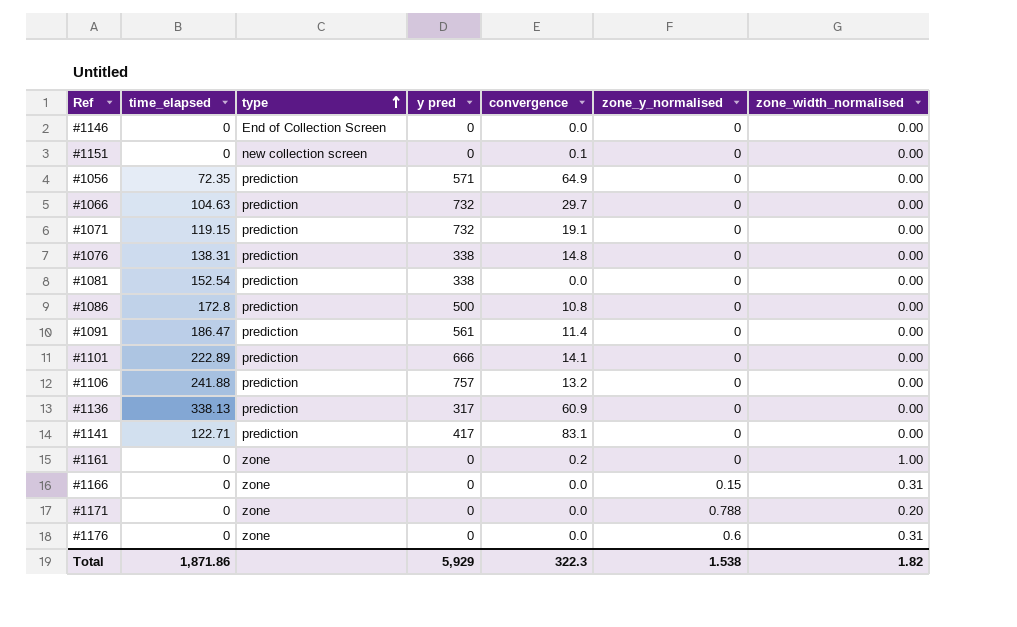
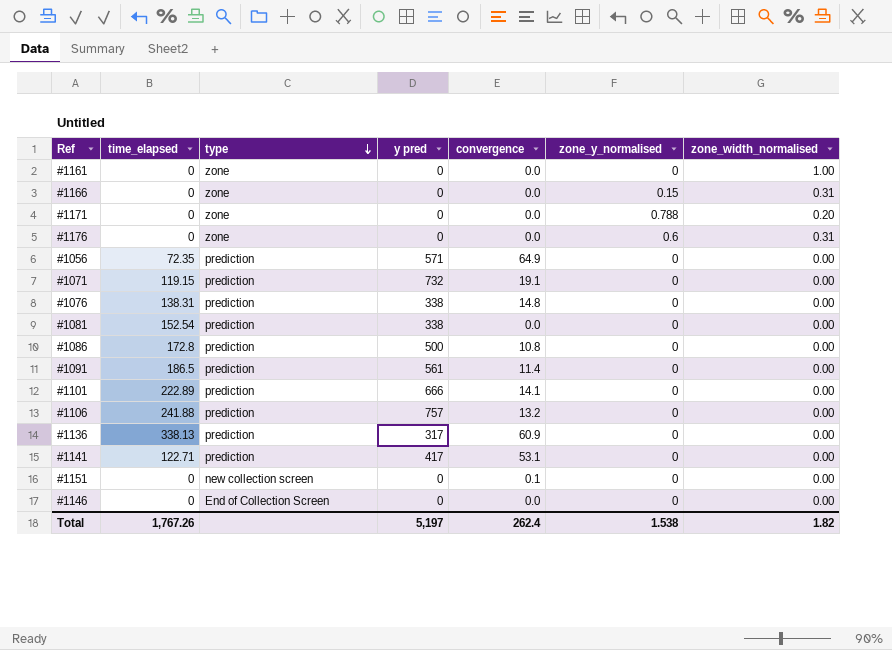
row order: type ascending -> type descending
row #1066: 104.63 | prediction | 732 | 29.7 | 0 | 0.00 -> none
#1161 | convergence: 0.2 -> 0.0
#1091 | time_elapsed: 186.47 -> 186.5
#1141 | convergence: 83.1 -> 53.1
Total | time_elapsed: 1,871.86 -> 1,767.26
Total | y pred: 5,929 -> 5,197
Total | convergence: 322.3 -> 262.4

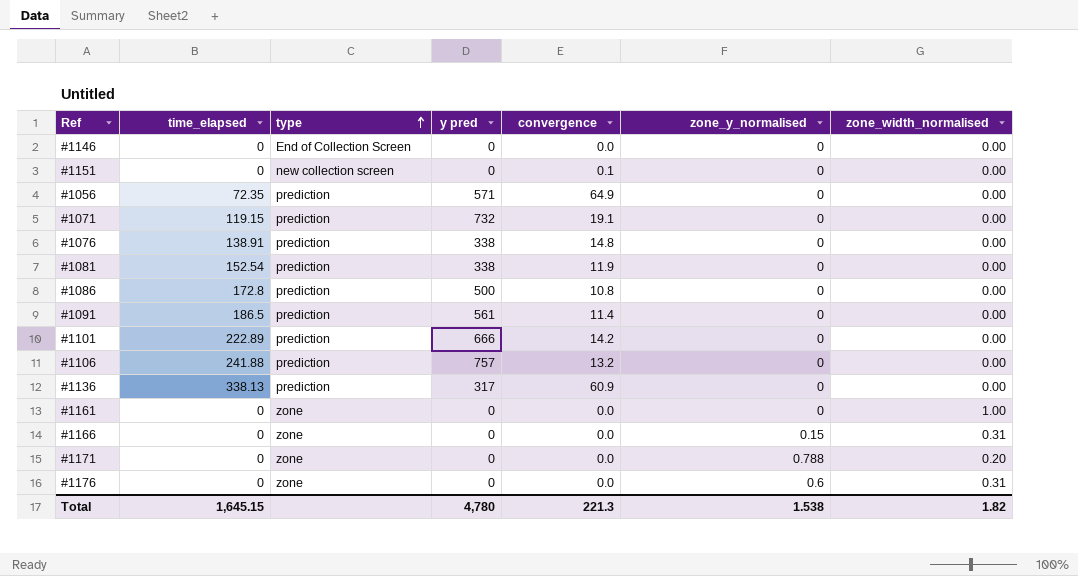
row order: type descending -> type ascending
row #1141: 122.71 | prediction | 417 | 53.1 | 0 | 0.00 -> none
#1076 | time_elapsed: 138.31 -> 138.91
#1081 | convergence: 0.0 -> 11.9
#1101 | convergence: 14.1 -> 14.2
Total | time_elapsed: 1,767.26 -> 1,645.15
Total | y pred: 5,197 -> 4,780
Total | convergence: 262.4 -> 221.3

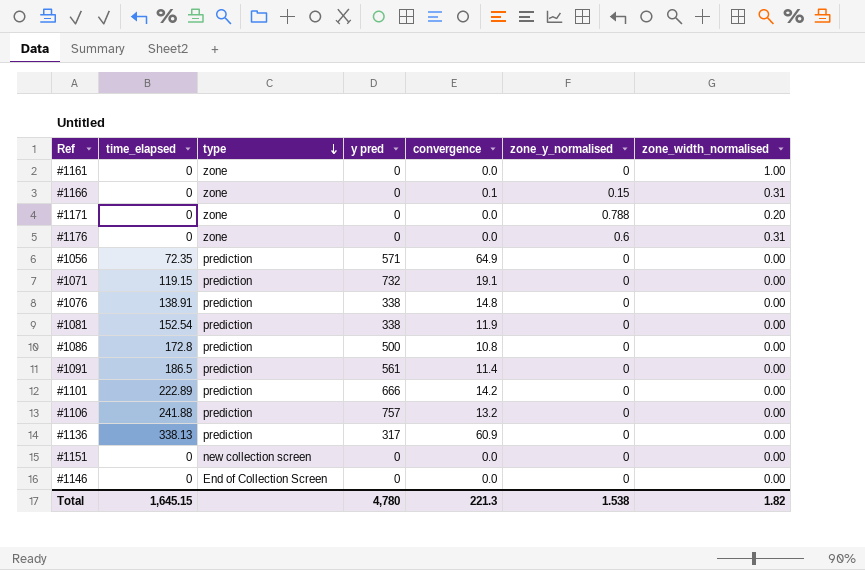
row order: type ascending -> type descending
#1166 | convergence: 0.0 -> 0.1
#1151 | convergence: 0.1 -> 0.0

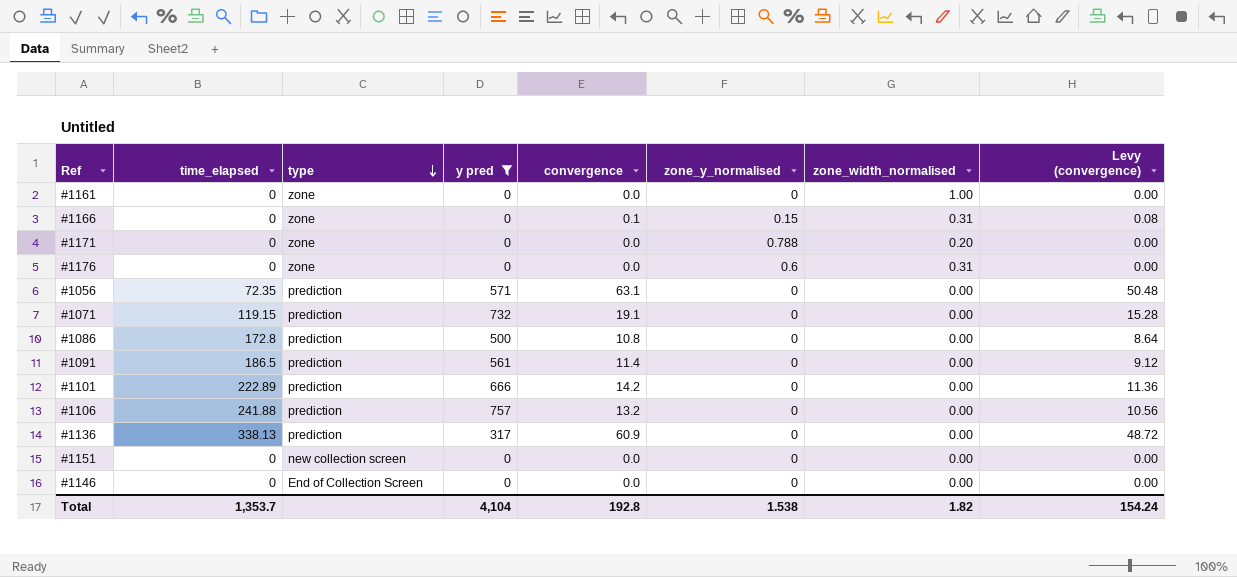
filter: none -> y pred != 338
column Levy (convergence) | formula: none -> [convergence] * 0.8
#1056 | convergence: 64.9 -> 63.1
Total | time_elapsed: 1,645.15 -> 1,353.7
Total | y pred: 4,780 -> 4,104
Total | convergence: 221.3 -> 192.8

